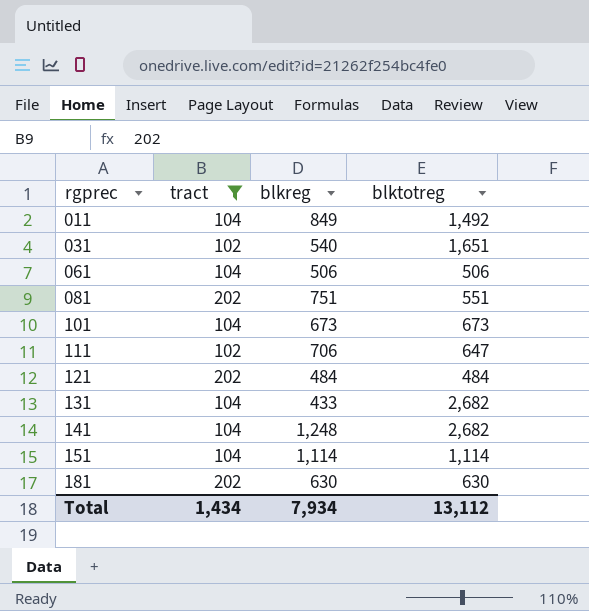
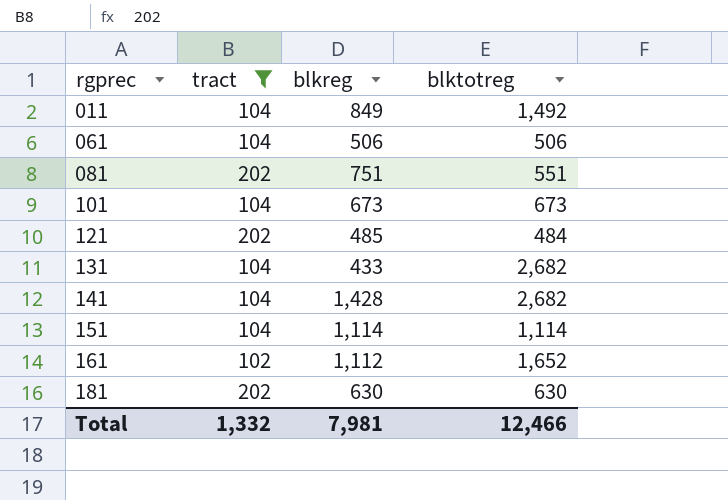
row 031: 102 | 540 | 1,651 -> none
row 111: 102 | 706 | 647 -> none
121 | blkreg: 484 -> 485
141 | blkreg: 1,248 -> 1,428
row 161: none -> 102 | 1,112 | 1,652
Total | tract: 1,434 -> 1,332
Total | blkreg: 7,934 -> 7,981
Total | blktotreg: 13,112 -> 12,466

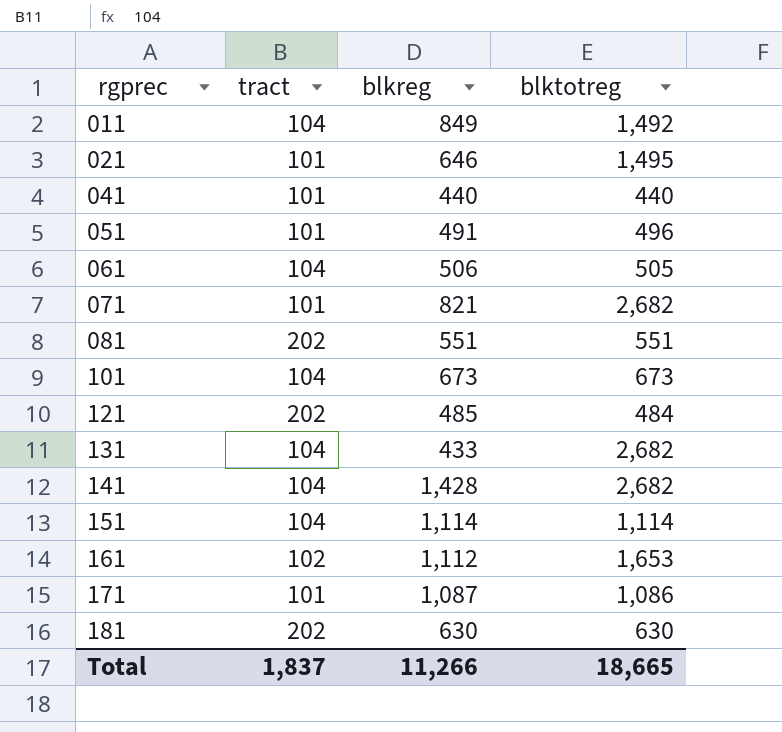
filter: tract != 101 -> none
061 | blktotreg: 506 -> 505
081 | blkreg: 751 -> 551
161 | blktotreg: 1,652 -> 1,653
Total | tract: 1,332 -> 1,837
Total | blkreg: 7,981 -> 11,266
Total | blktotreg: 12,466 -> 18,665

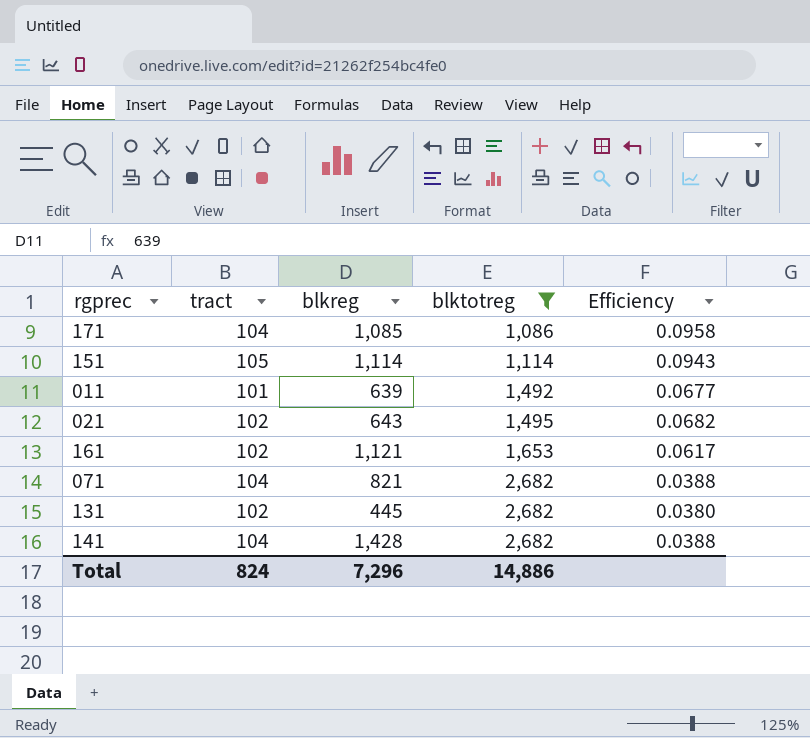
filter: none -> blktotreg >= 1,086
row order: rgprec ascending -> blktotreg ascending
column Efficiency | formula: none -> [tract] / [blktotreg]
171 | tract: 101 -> 104
171 | blkreg: 1,087 -> 1,085
151 | tract: 104 -> 105
011 | tract: 104 -> 101
011 | blkreg: 849 -> 639
021 | tract: 101 -> 102
021 | blkreg: 646 -> 643
161 | blkreg: 1,112 -> 1,121
071 | tract: 101 -> 104
131 | tract: 104 -> 102
131 | blkreg: 433 -> 445
Total | tract: 1,837 -> 824
Total | blkreg: 11,266 -> 7,296
Total | blktotreg: 18,665 -> 14,886

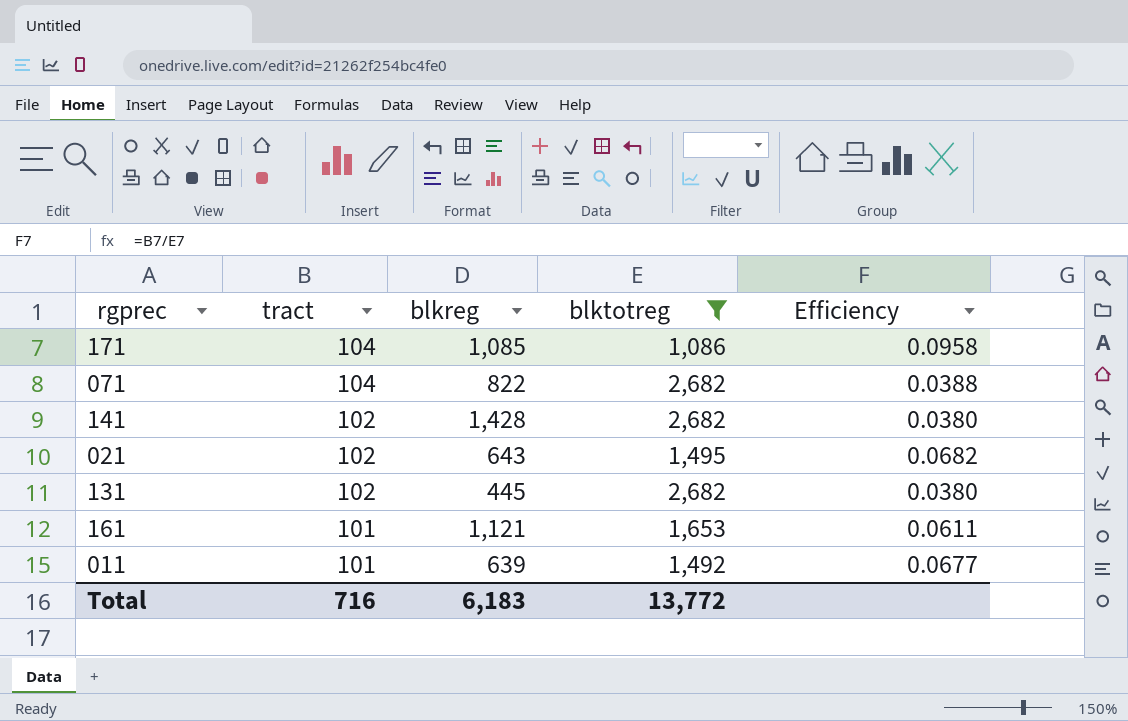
row order: blktotreg ascending -> tract descending
row 151: 105 | 1,114 | 1,114 | 0.0943 -> none
071 | blkreg: 821 -> 822
141 | tract: 104 -> 102
141 | Efficiency: 0.0388 -> 0.0380
161 | tract: 102 -> 101
161 | Efficiency: 0.0617 -> 0.0611
Total | tract: 824 -> 716
Total | blkreg: 7,296 -> 6,183
Total | blktotreg: 14,886 -> 13,772

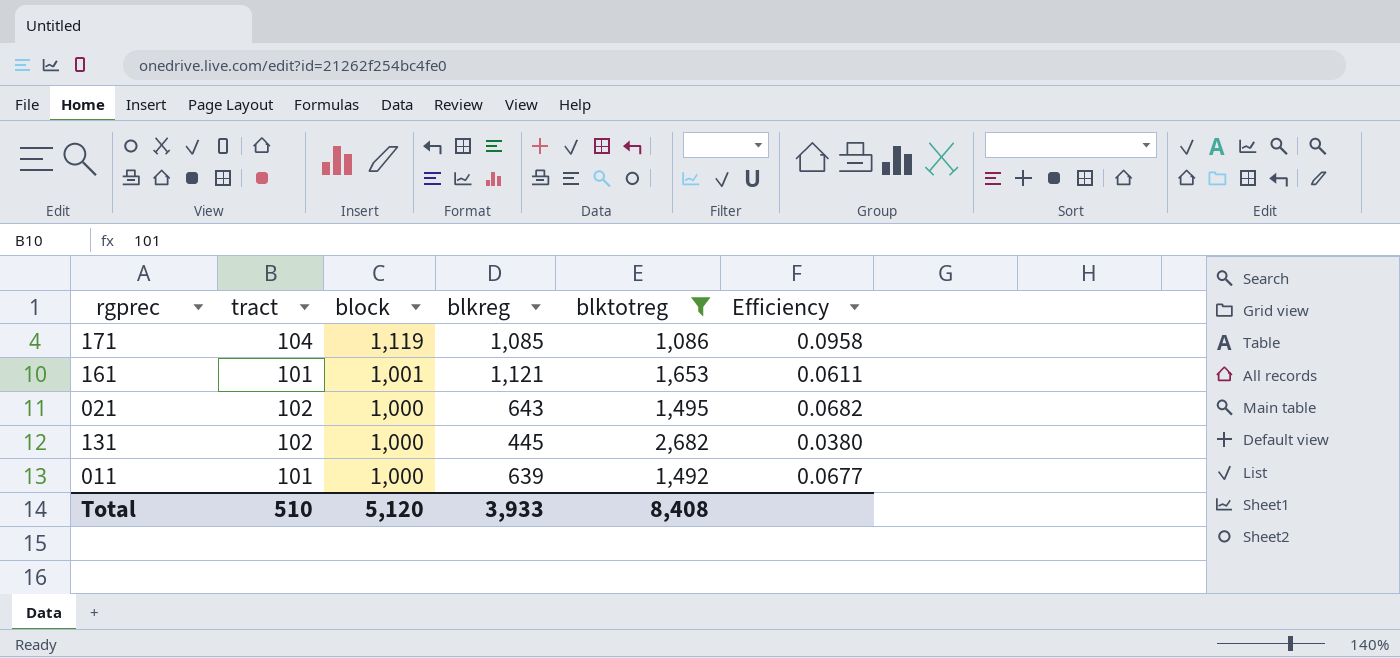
row order: tract descending -> block descending
column block | position: none -> 3
row 071: 104 | 822 | 2,682 | 0.0388 -> none
row 141: 102 | 1,428 | 2,682 | 0.0380 -> none
Total | tract: 716 -> 510
Total | blkreg: 6,183 -> 3,933
Total | blktotreg: 13,772 -> 8,408

